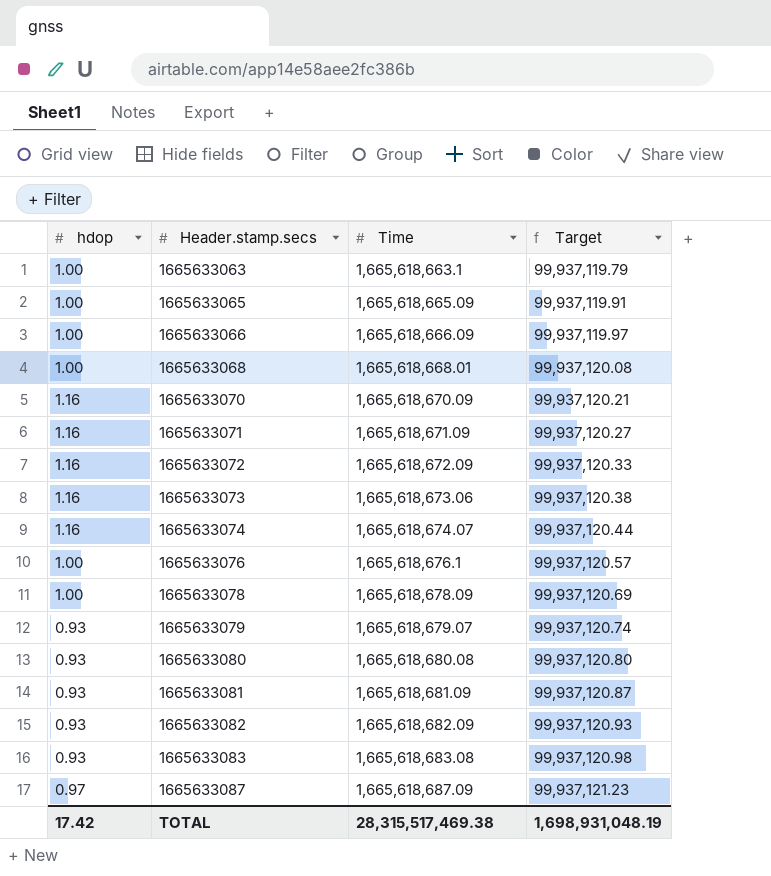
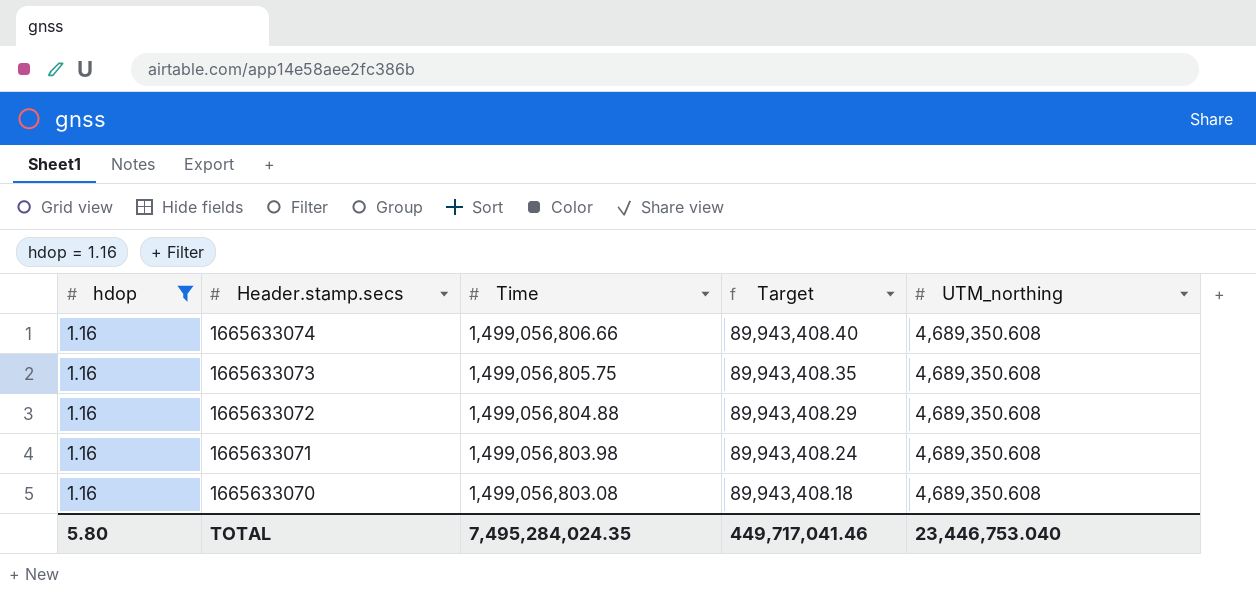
filter: none -> hdop = 1.16
row order: Header.stamp.secs ascending -> Header.stamp.secs descending
column UTM_northing | position: none -> 5
1665633074 | Time: 1,665,618,674.07 -> 1,499,056,806.66
1665633074 | Target: 99,937,120.44 -> 89,943,408.40
1665633073 | Time: 1,665,618,673.06 -> 1,499,056,805.75
1665633073 | Target: 99,937,120.38 -> 89,943,408.35
1665633072 | Time: 1,665,618,672.09 -> 1,499,056,804.88
1665633072 | Target: 99,937,120.33 -> 89,943,408.29
1665633071 | Time: 1,665,618,671.09 -> 1,499,056,803.98
1665633071 | Target: 99,937,120.27 -> 89,943,408.24
1665633070 | Time: 1,665,618,670.09 -> 1,499,056,803.08
1665633070 | Target: 99,937,120.21 -> 89,943,408.18
TOTAL | hdop: 17.42 -> 5.80
TOTAL | Time: 28,315,517,469.38 -> 7,495,284,024.35
TOTAL | Target: 1,698,931,048.19 -> 449,717,041.46

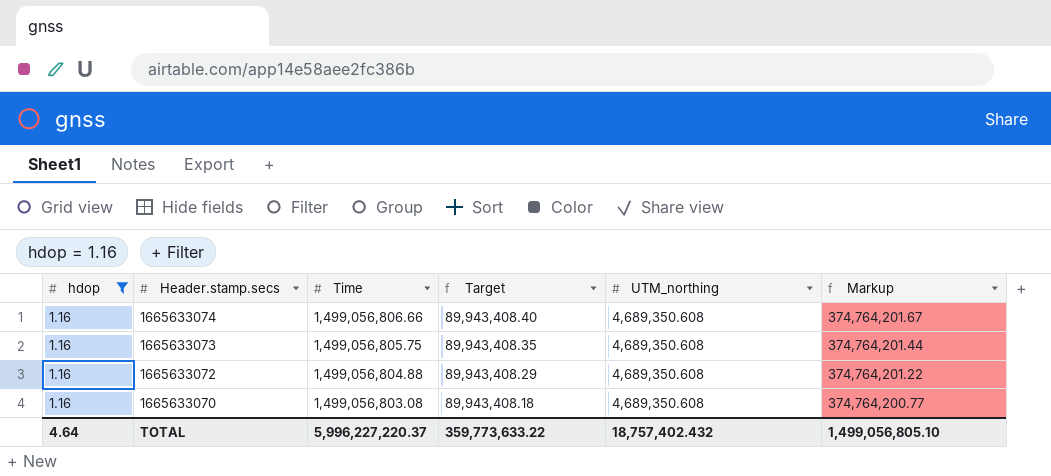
column Markup | formula: none -> [Time] * 0.25
row 1665633071: 1.16 | 1,499,056,803.98 | 89,943,408.24 | 4,689,350.608 -> none
TOTAL | hdop: 5.80 -> 4.64
TOTAL | Time: 7,495,284,024.35 -> 5,996,227,220.37
TOTAL | Target: 449,717,041.46 -> 359,773,633.22
TOTAL | UTM_northing: 23,446,753.040 -> 18,757,402.432

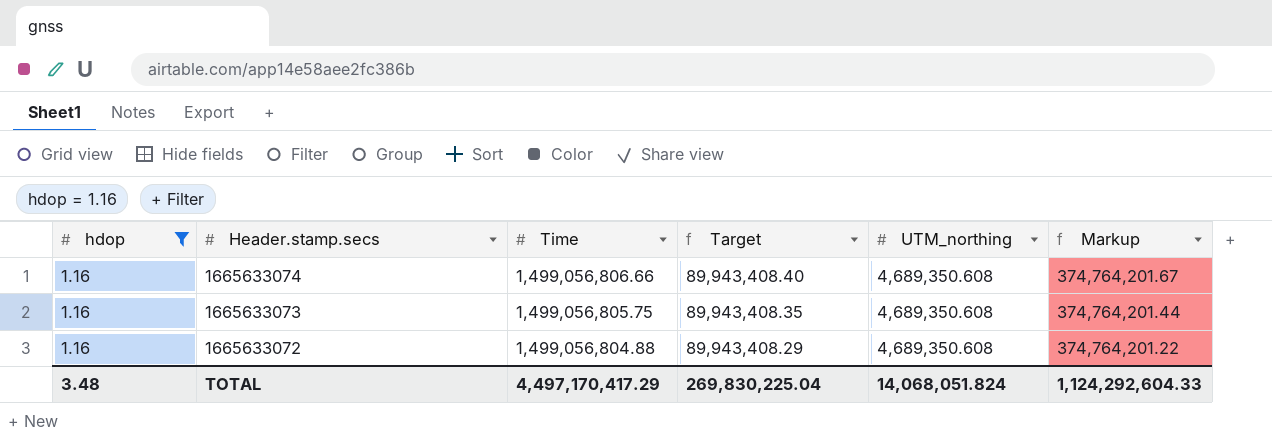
row 1665633070: 1.16 | 1,499,056,803.08 | 89,943,408.18 | 4,689,350.608 | 374,764,200.77 -> none
TOTAL | hdop: 4.64 -> 3.48
TOTAL | Time: 5,996,227,220.37 -> 4,497,170,417.29
TOTAL | Target: 359,773,633.22 -> 269,830,225.04
TOTAL | UTM_northing: 18,757,402.432 -> 14,068,051.824
TOTAL | Markup: 1,499,056,805.10 -> 1,124,292,604.33

